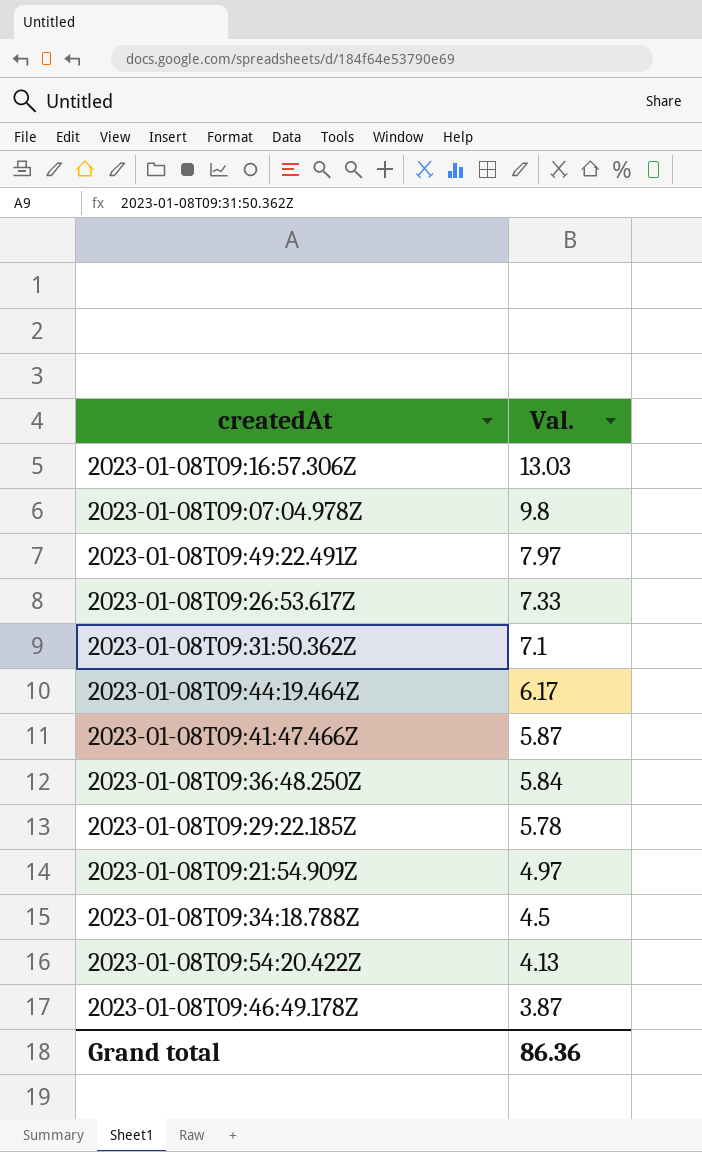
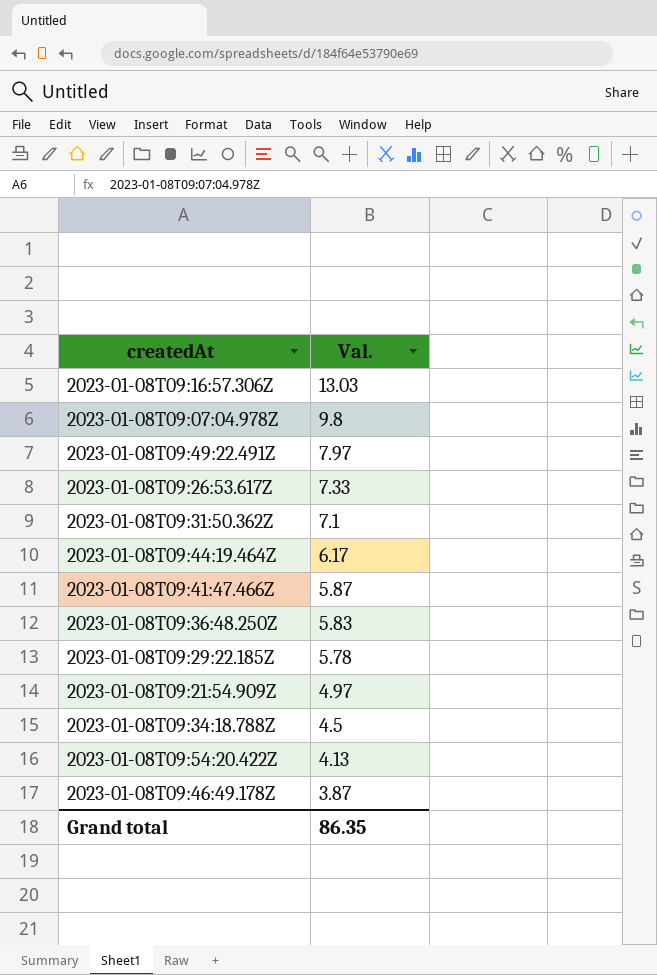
2023-01-08T09:36:48.250Z | Val.: 5.84 -> 5.83
Grand total | Val.: 86.36 -> 86.35

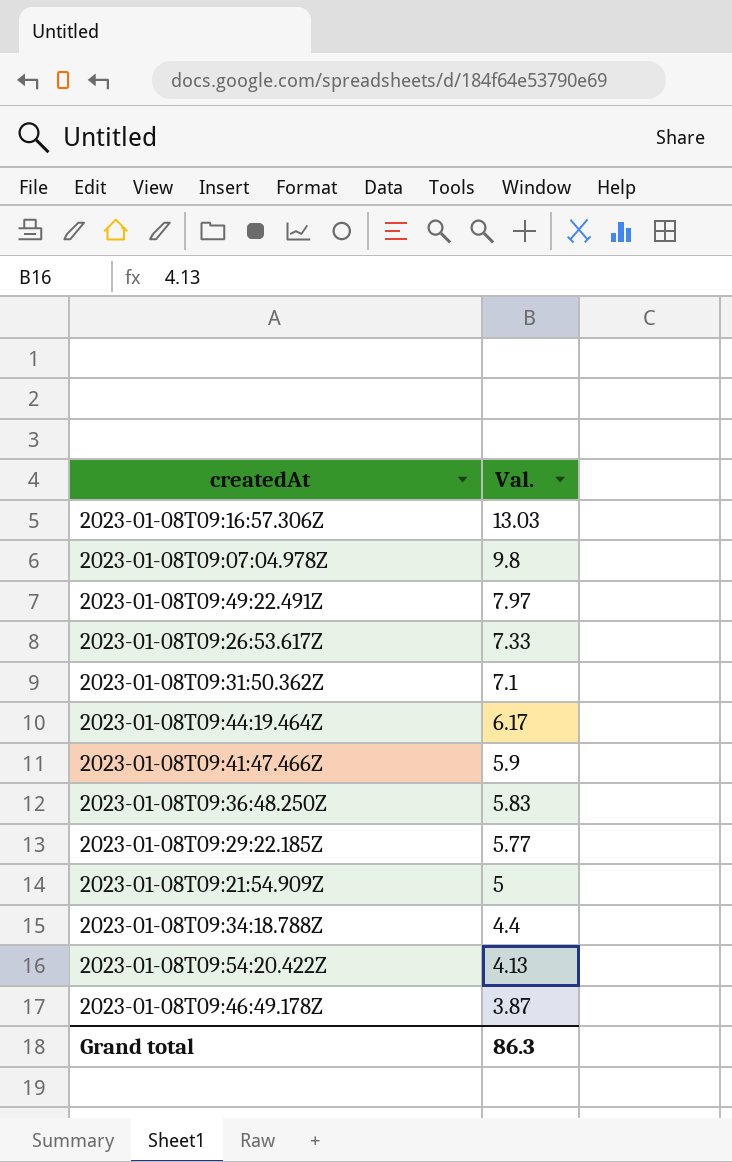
2023-01-08T09:41:47.466Z | Val.: 5.87 -> 5.9
2023-01-08T09:29:22.185Z | Val.: 5.78 -> 5.77
2023-01-08T09:21:54.909Z | Val.: 4.97 -> 5
2023-01-08T09:34:18.788Z | Val.: 4.5 -> 4.4
Grand total | Val.: 86.35 -> 86.3

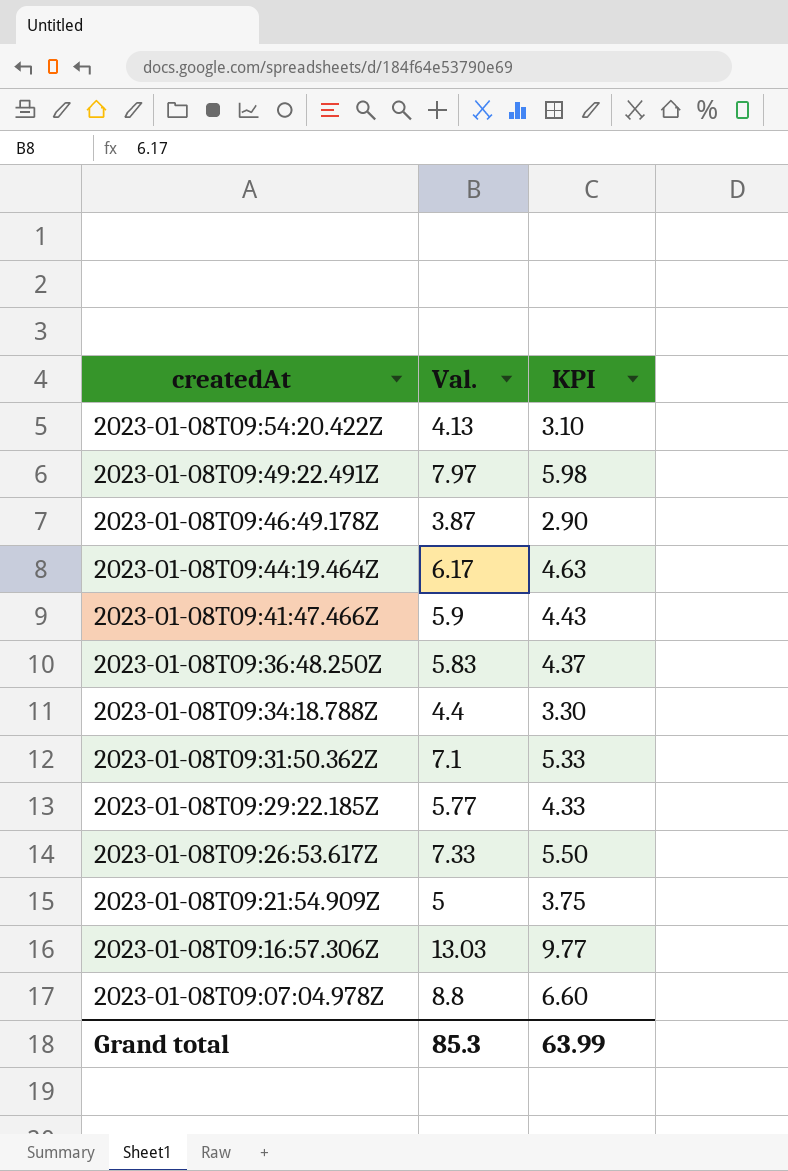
row order: Val. descending -> createdAt descending
column KPI | formula: none -> [Val.] * 0.75
2023-01-08T09:07:04.978Z | Val.: 9.8 -> 8.8
Grand total | Val.: 86.3 -> 85.3

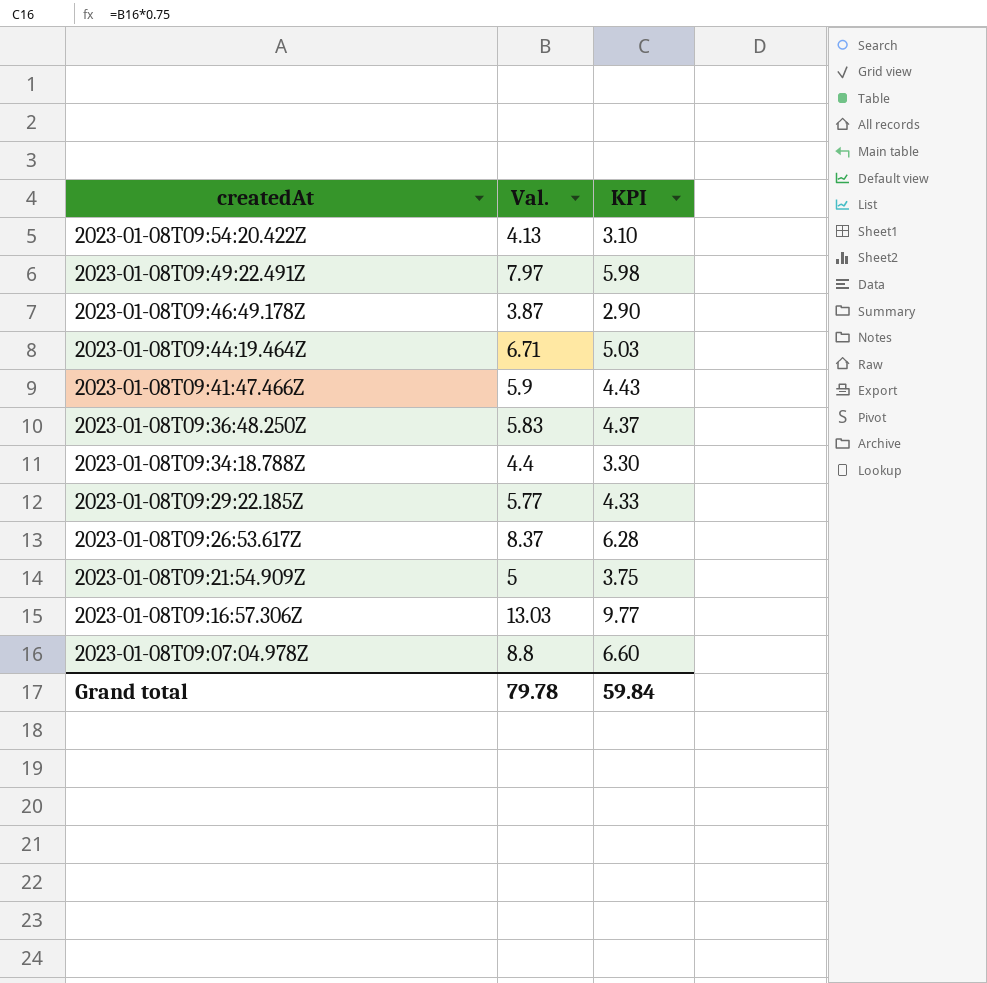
row 2023-01-08T09:31:50.362Z: 7.1 | 5.33 -> none
2023-01-08T09:44:19.464Z | Val.: 6.17 -> 6.71
2023-01-08T09:44:19.464Z | KPI: 4.63 -> 5.03
2023-01-08T09:26:53.617Z | Val.: 7.33 -> 8.37
2023-01-08T09:26:53.617Z | KPI: 5.50 -> 6.28
Grand total | Val.: 85.3 -> 79.78
Grand total | KPI: 63.99 -> 59.84

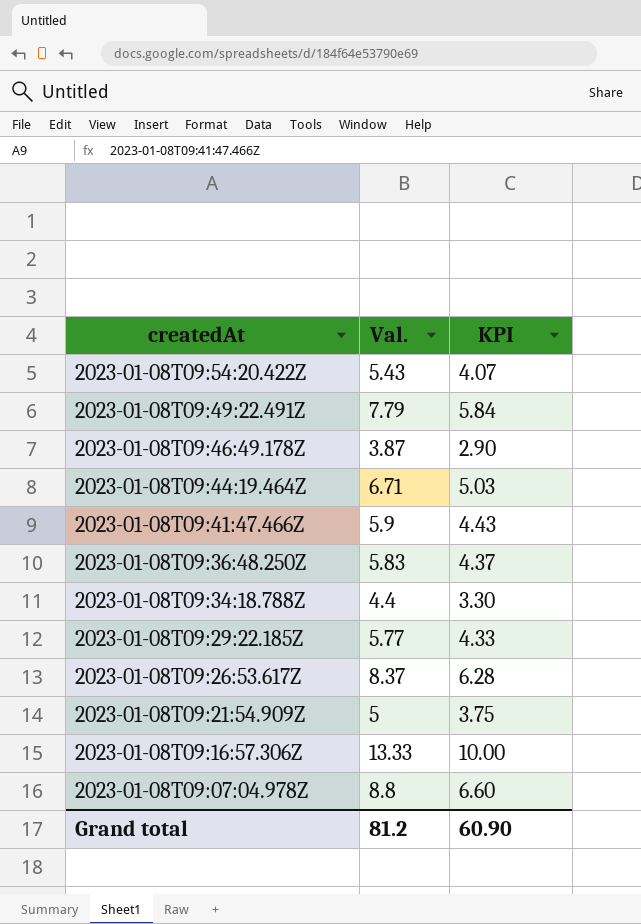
2023-01-08T09:54:20.422Z | Val.: 4.13 -> 5.43
2023-01-08T09:54:20.422Z | KPI: 3.10 -> 4.07
2023-01-08T09:49:22.491Z | Val.: 7.97 -> 7.79
2023-01-08T09:49:22.491Z | KPI: 5.98 -> 5.84
2023-01-08T09:16:57.306Z | Val.: 13.03 -> 13.33
2023-01-08T09:16:57.306Z | KPI: 9.77 -> 10.00
Grand total | Val.: 79.78 -> 81.2
Grand total | KPI: 59.84 -> 60.90

